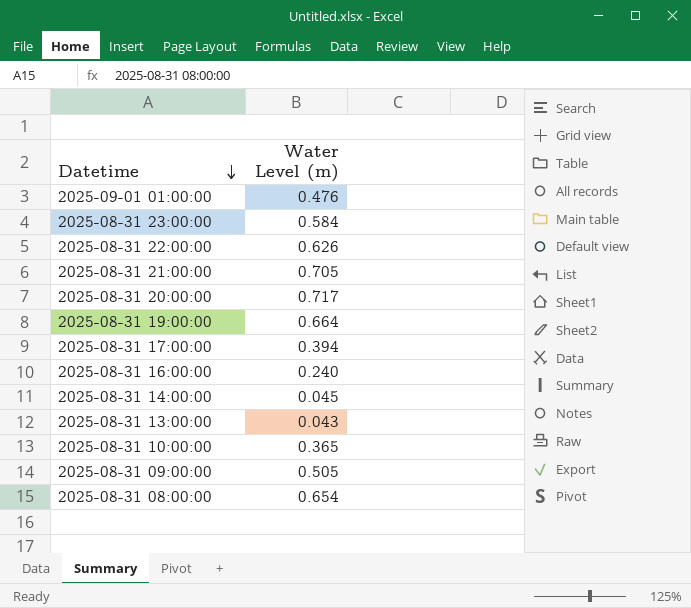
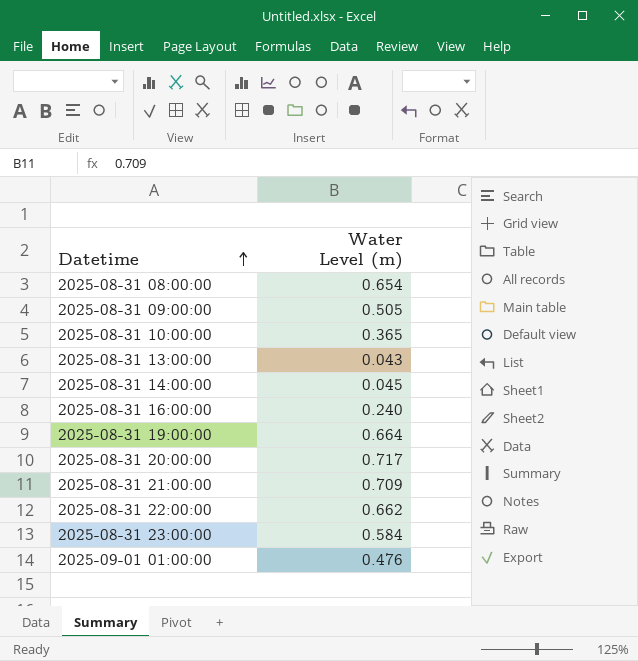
row order: Datetime descending -> Datetime ascending
row 2025-08-31 17:00:00: 0.394 -> none
2025-08-31 21:00:00 | Water Level (m): 0.705 -> 0.709
2025-08-31 22:00:00 | Water Level (m): 0.626 -> 0.662

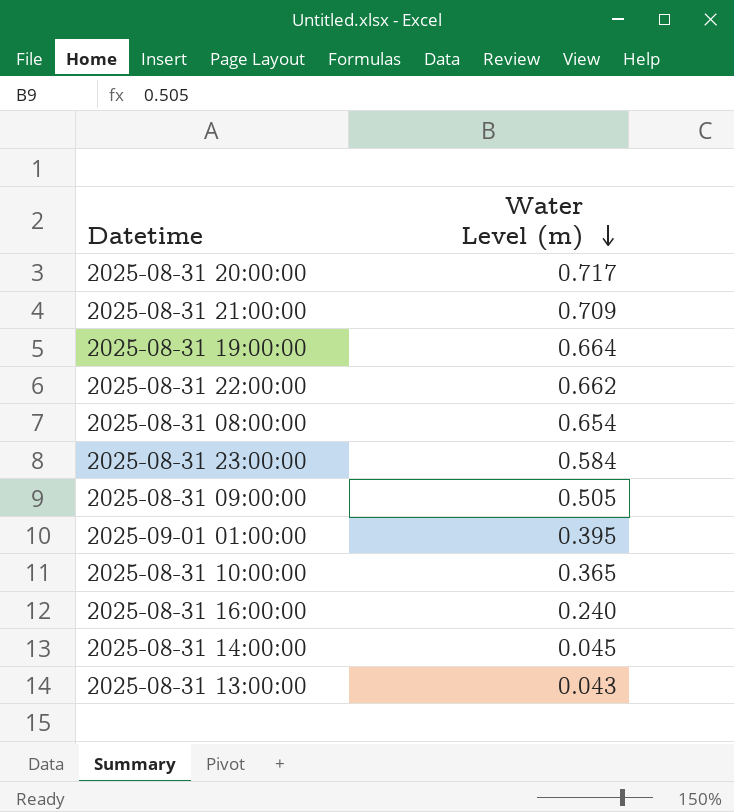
row order: Datetime ascending -> Water Level (m) descending
2025-09-01 01:00:00 | Water Level (m): 0.476 -> 0.395

